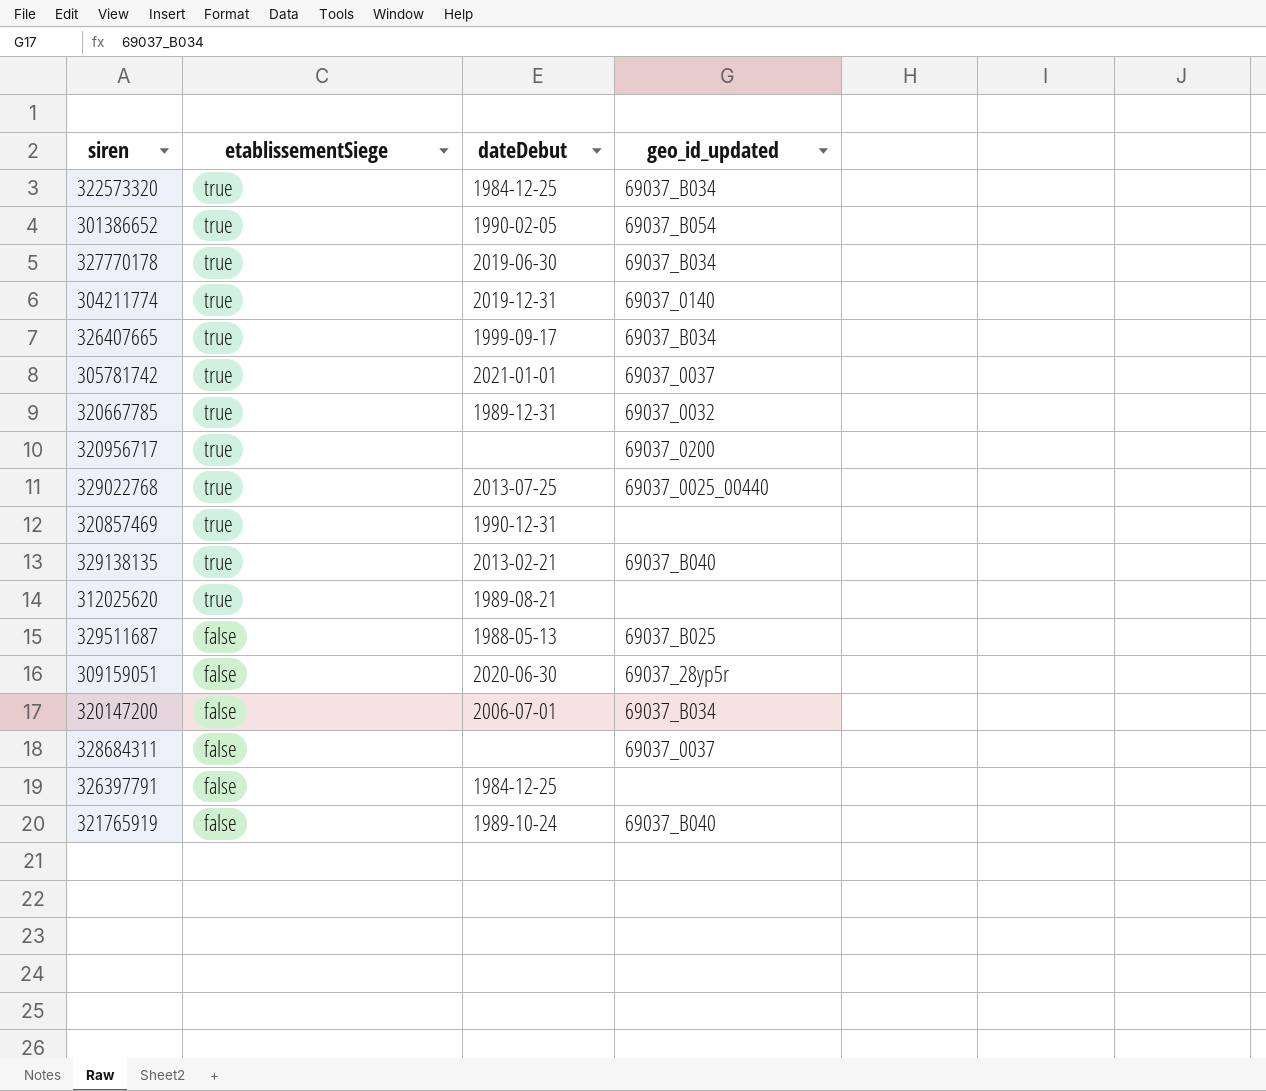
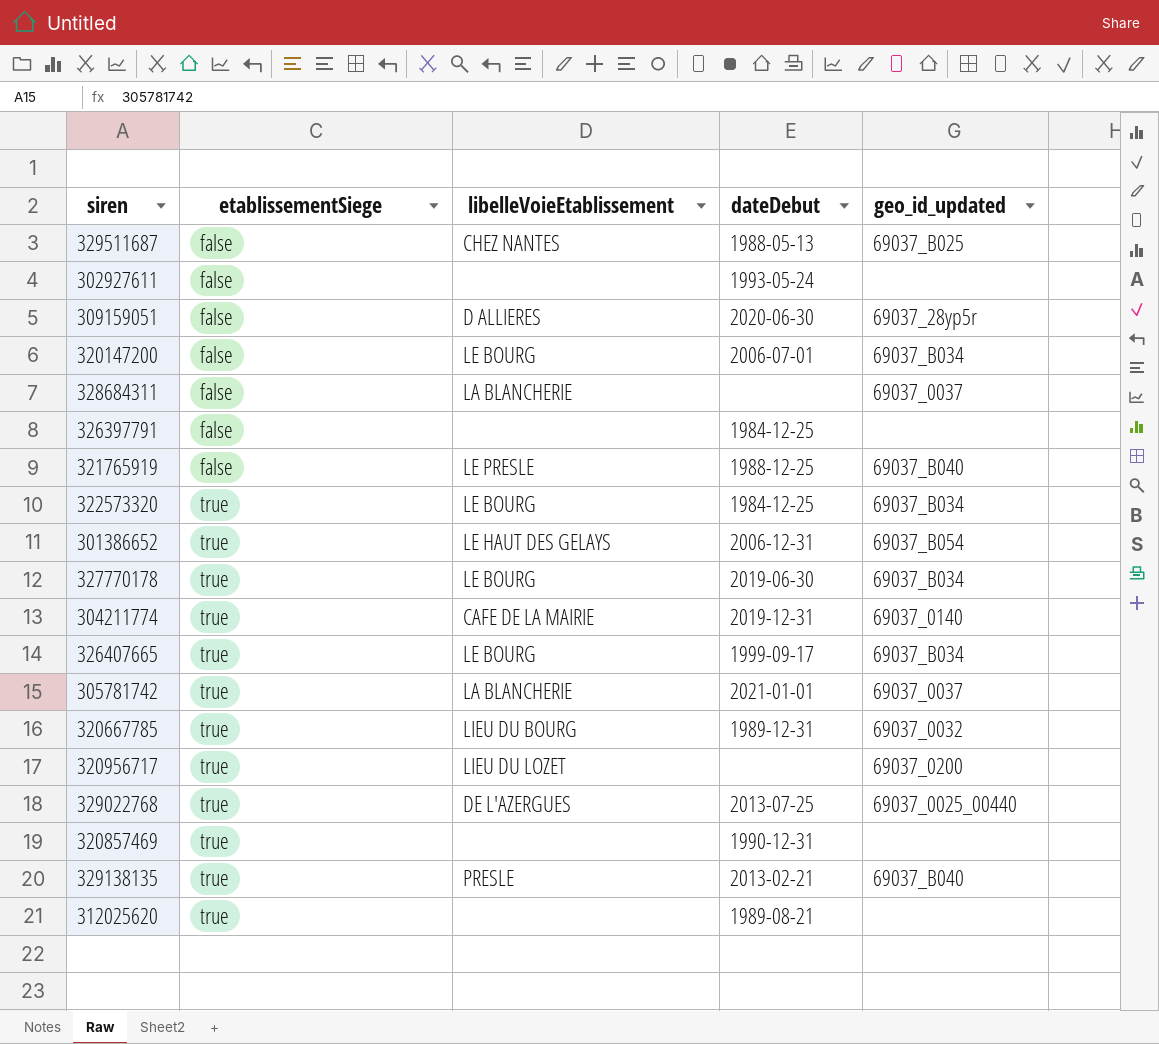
row order: etablissementSiege descending -> etablissementSiege ascending
column libelleVoieEtablissement | position: none -> 3
row 302927611: none -> false | none | 1993-05-24 | none
321765919 | dateDebut: 1989-10-24 -> 1988-12-25
301386652 | dateDebut: 1990-02-05 -> 2006-12-31

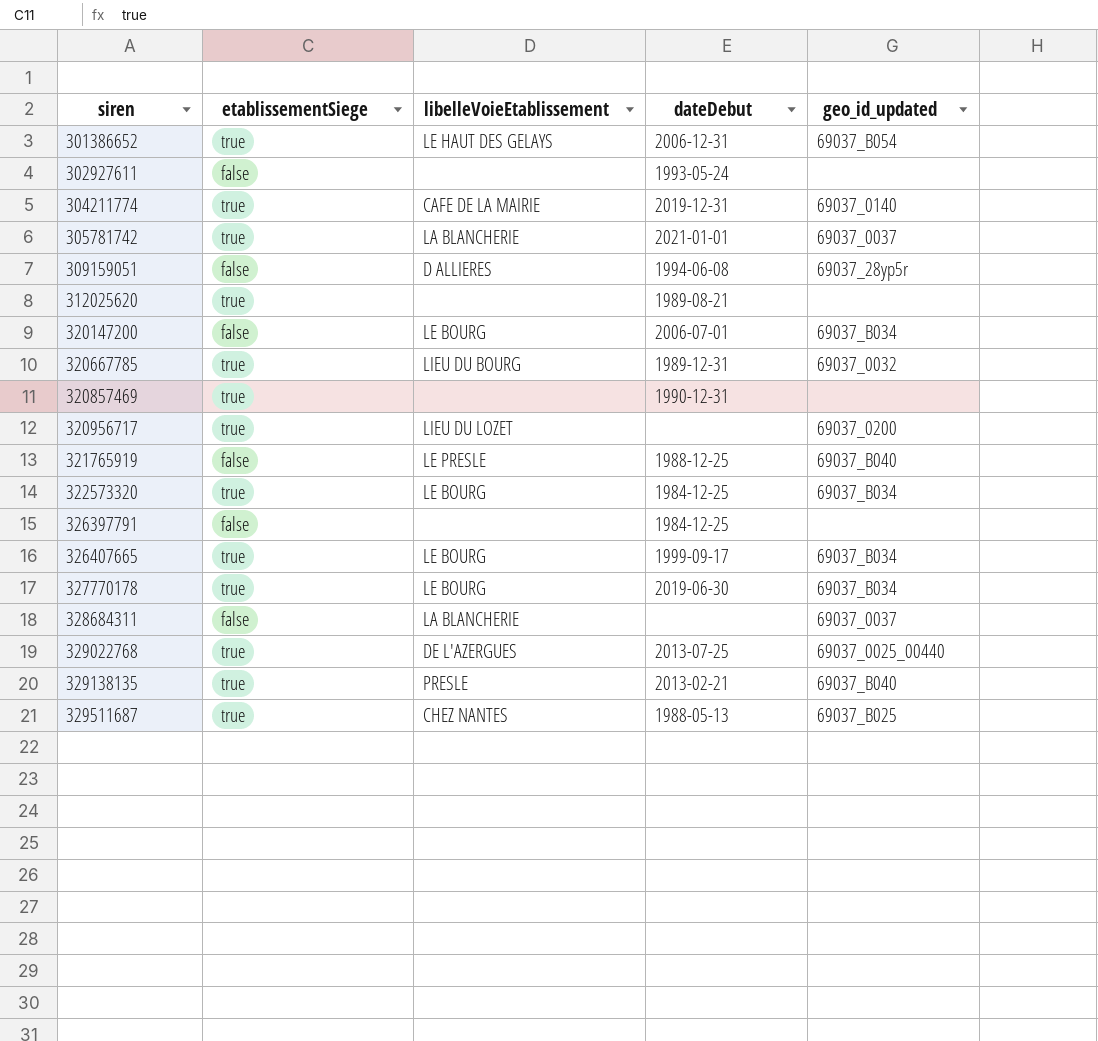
row order: etablissementSiege ascending -> siren ascending
309159051 | dateDebut: 2020-06-30 -> 1994-06-08
329511687 | etablissementSiege: false -> true

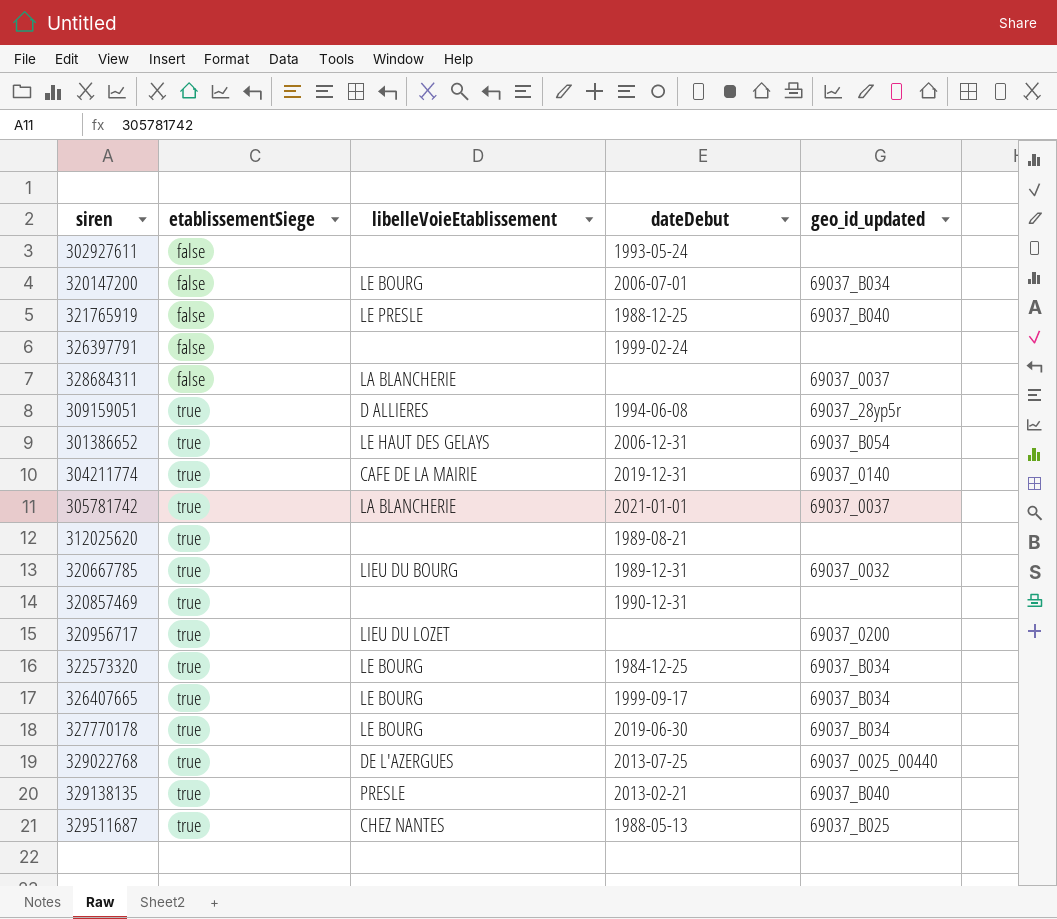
row order: siren ascending -> etablissementSiege ascending
326397791 | dateDebut: 1984-12-25 -> 1999-02-24
309159051 | etablissementSiege: false -> true

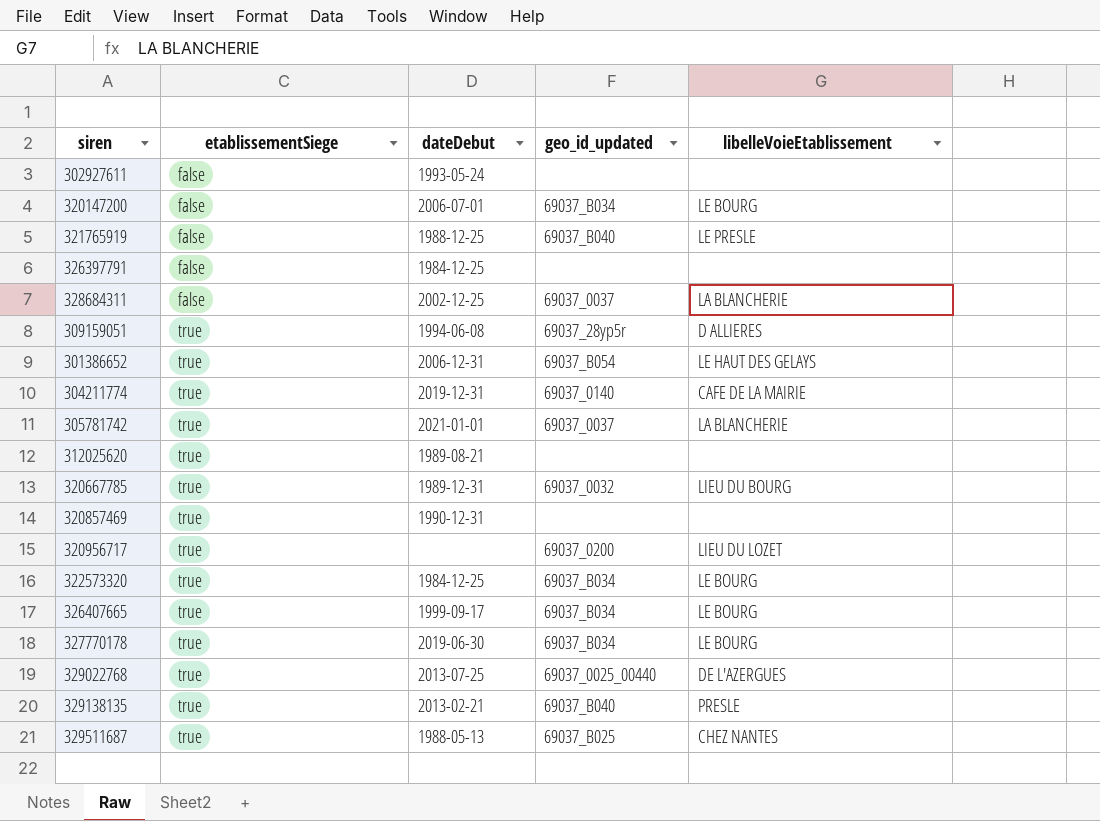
column libelleVoieEtablissement | position: 3 -> 5
326397791 | dateDebut: 1999-02-24 -> 1984-12-25
328684311 | dateDebut: none -> 2002-12-25

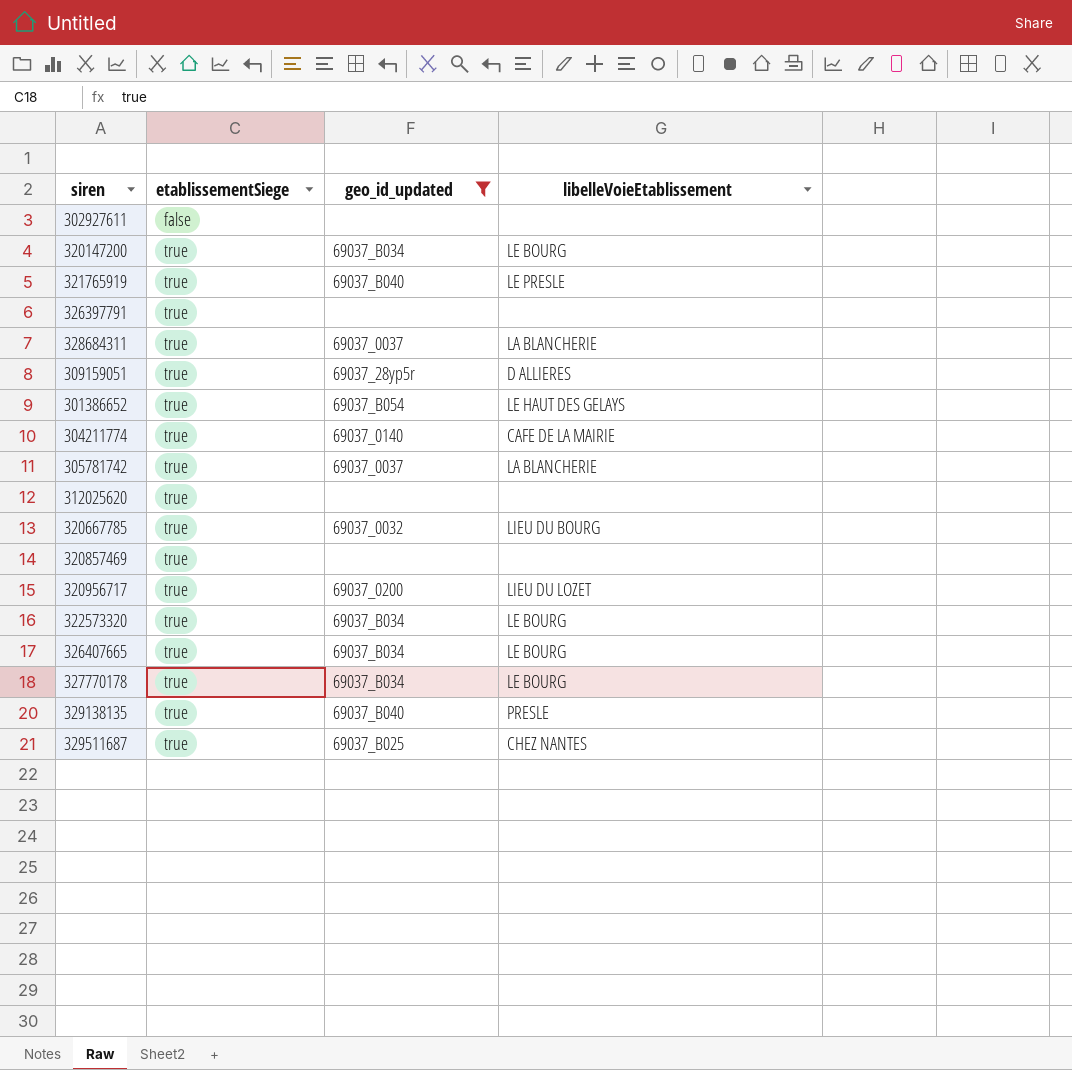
filter: none -> geo_id_updated != 69037_0025_00440
column dateDebut | position: 3 -> none
320147200 | etablissementSiege: false -> true
321765919 | etablissementSiege: false -> true
326397791 | etablissementSiege: false -> true
328684311 | etablissementSiege: false -> true

